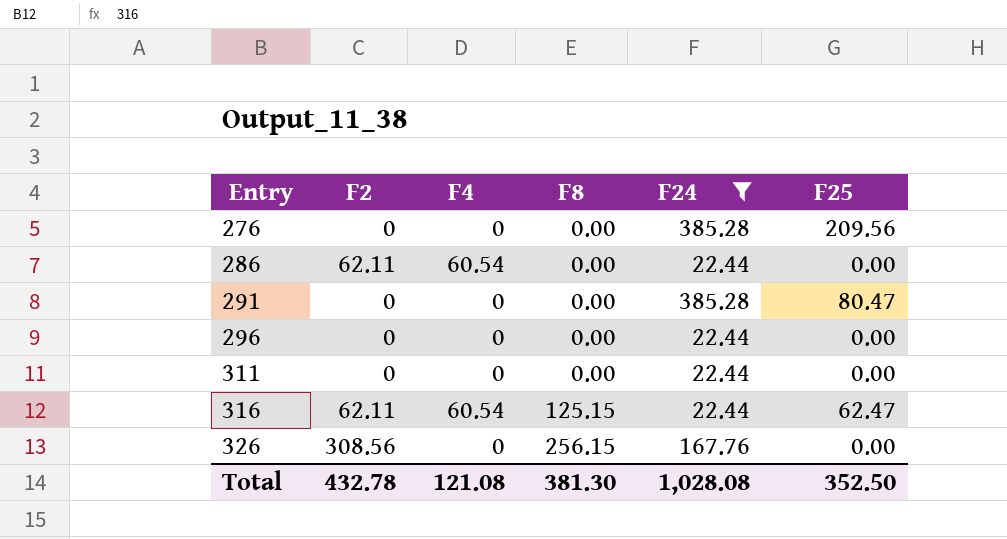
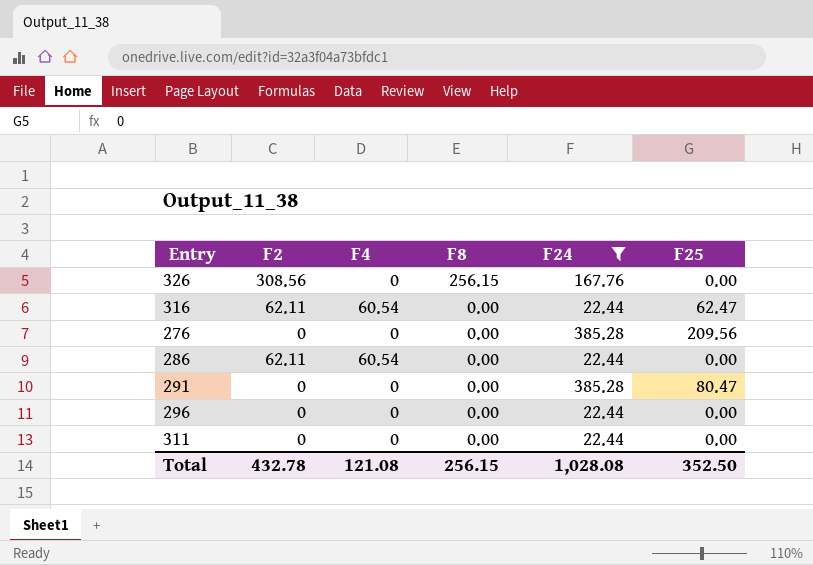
row order: Entry ascending -> F8 descending
316 | F8: 125.15 -> 0.00
Total | F8: 381.30 -> 256.15

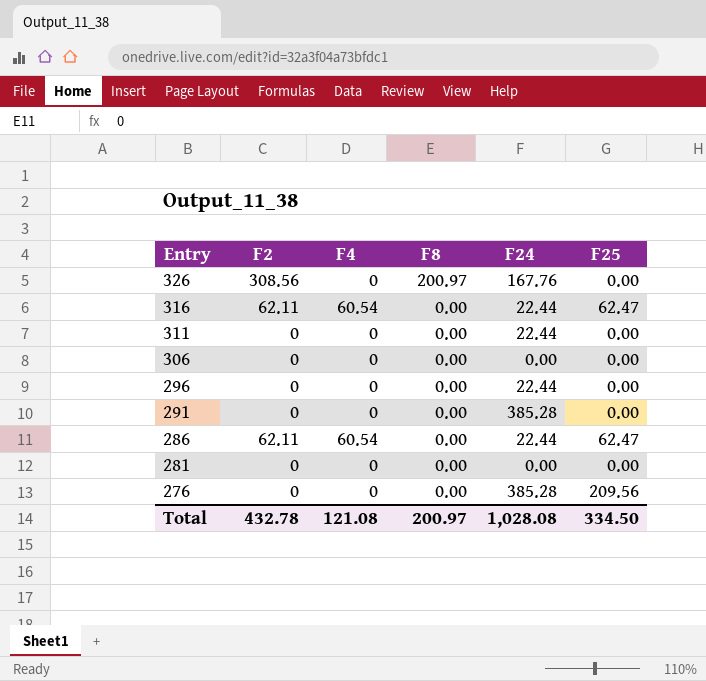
filter: F24 != 0.00 -> none
row order: F8 descending -> Entry descending
326 | F8: 256.15 -> 200.97
291 | F25: 80.47 -> 0.00
286 | F25: 0.00 -> 62.47
Total | F8: 256.15 -> 200.97
Total | F25: 352.50 -> 334.50

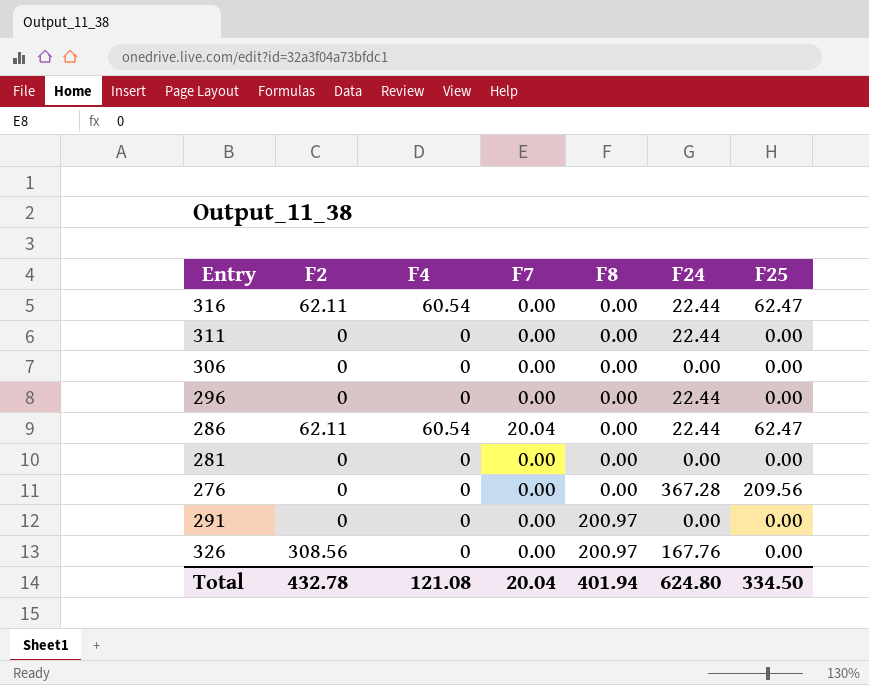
row order: Entry descending -> F8 ascending
column F7 | position: none -> 4
276 | F24: 385.28 -> 367.28
291 | F8: 0.00 -> 200.97
291 | F24: 385.28 -> 0.00
Total | F8: 200.97 -> 401.94
Total | F24: 1,028.08 -> 624.80

